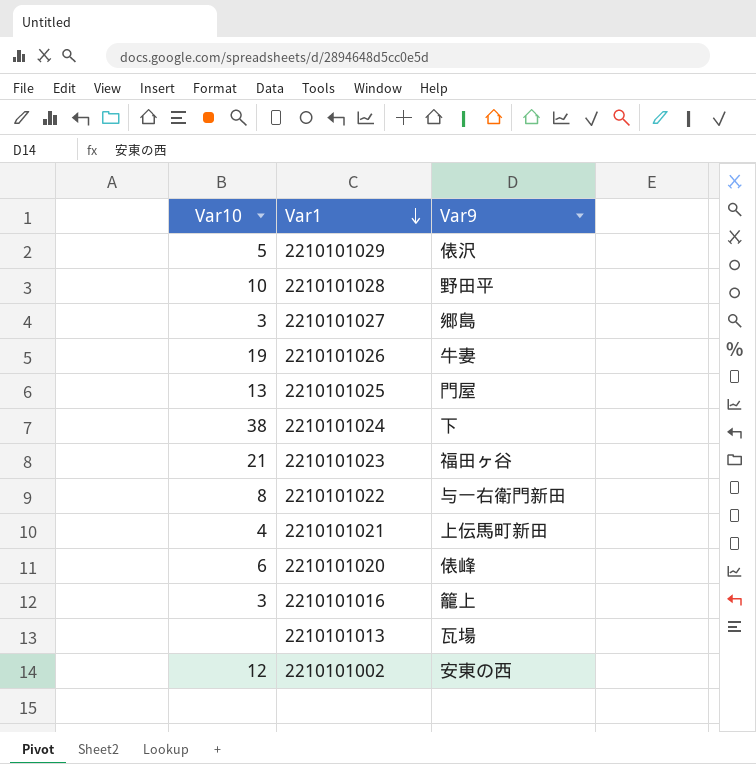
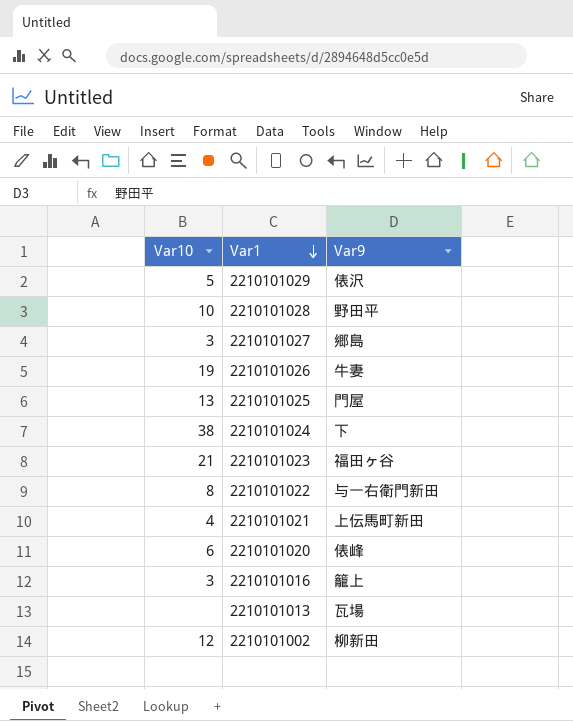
2210101002 | Var9: 安東の西 -> 柳新田

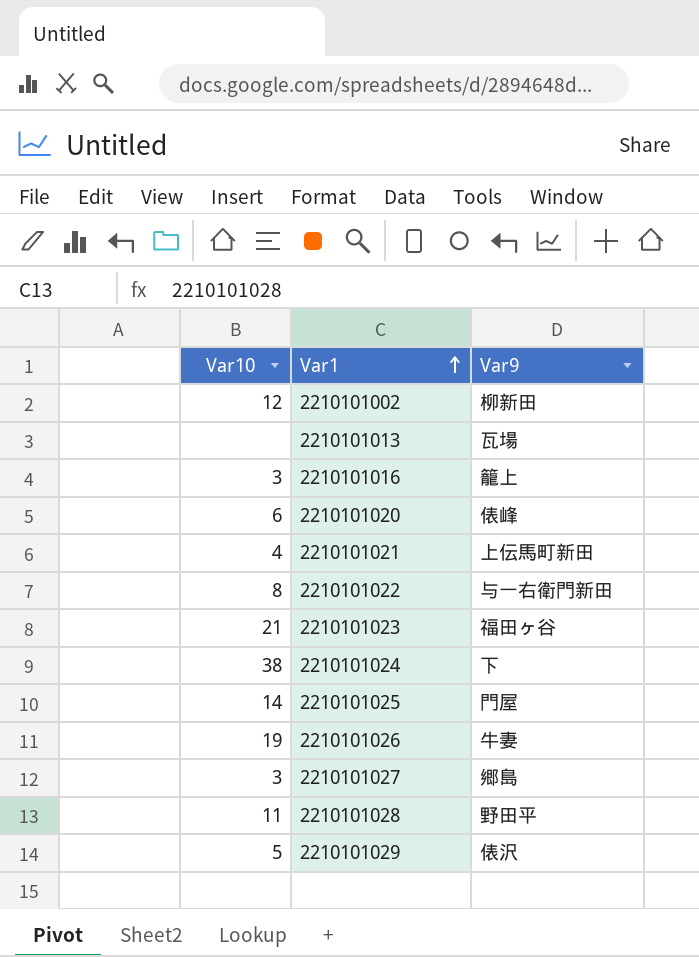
row order: Var1 descending -> Var1 ascending
2210101025 | Var10: 13 -> 14
2210101028 | Var10: 10 -> 11

